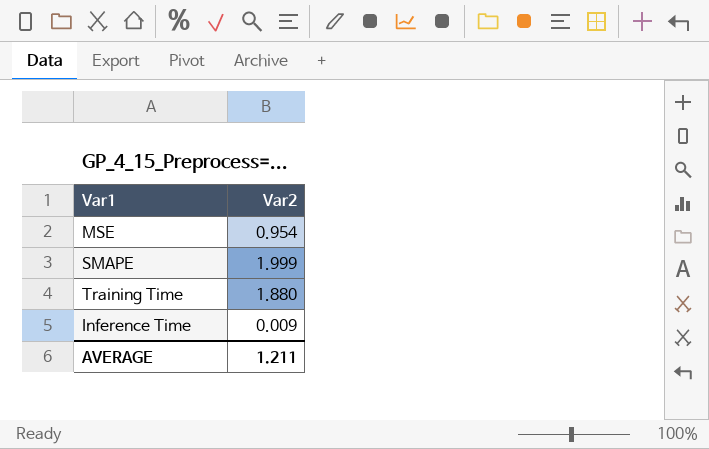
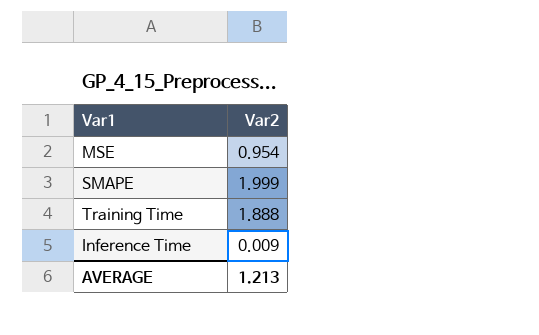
Training Time | Var2: 1.880 -> 1.888
AVERAGE | Var2: 1.211 -> 1.213

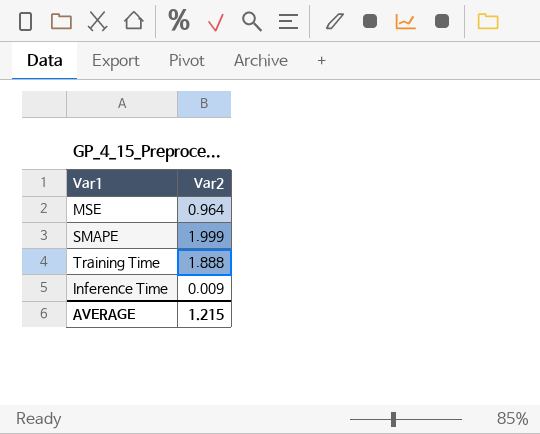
MSE | Var2: 0.954 -> 0.964
AVERAGE | Var2: 1.213 -> 1.215

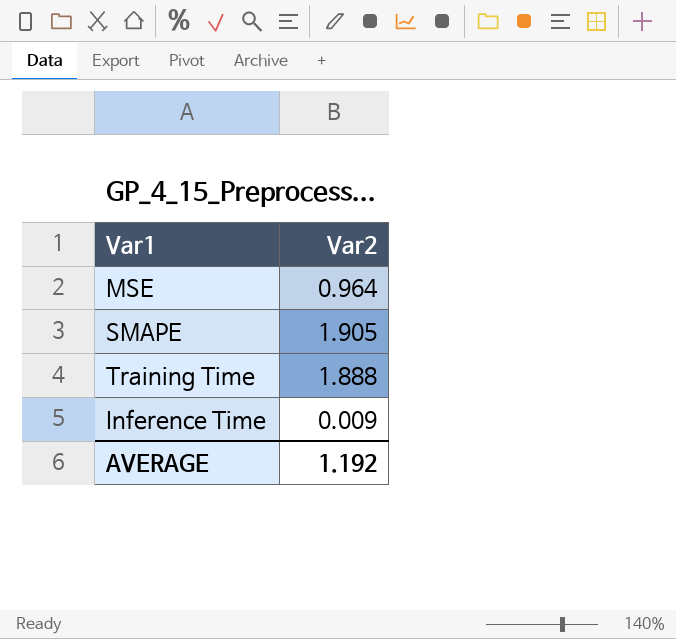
SMAPE | Var2: 1.999 -> 1.905
AVERAGE | Var2: 1.215 -> 1.192

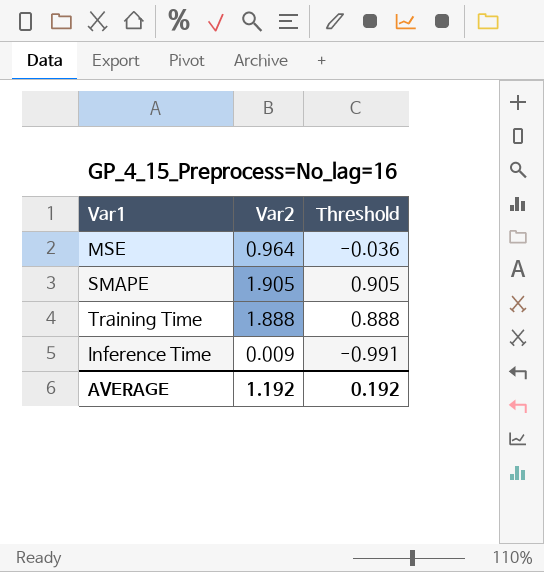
column Threshold | formula: none -> [Var2] - 1

